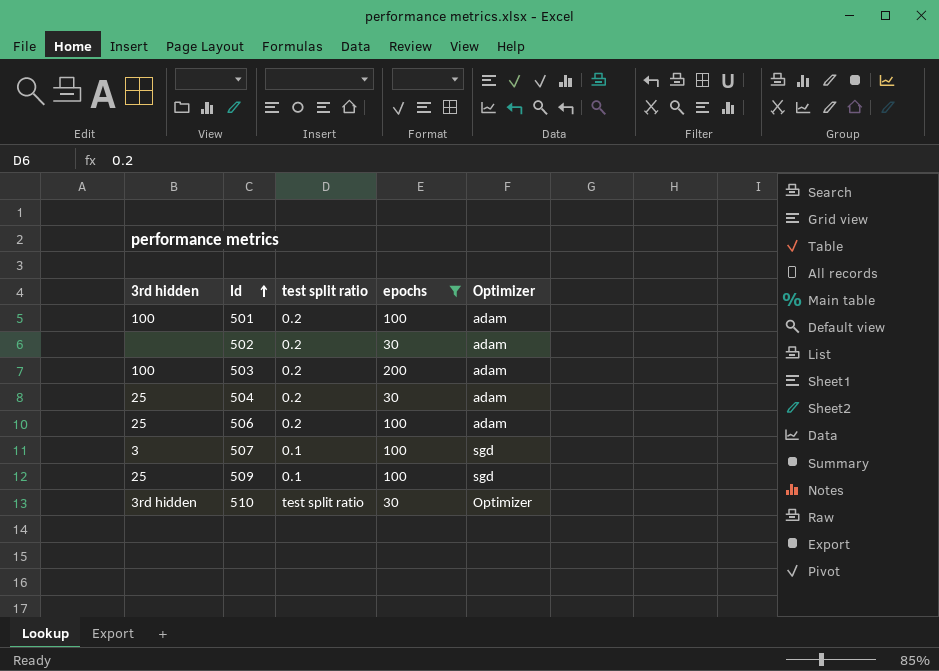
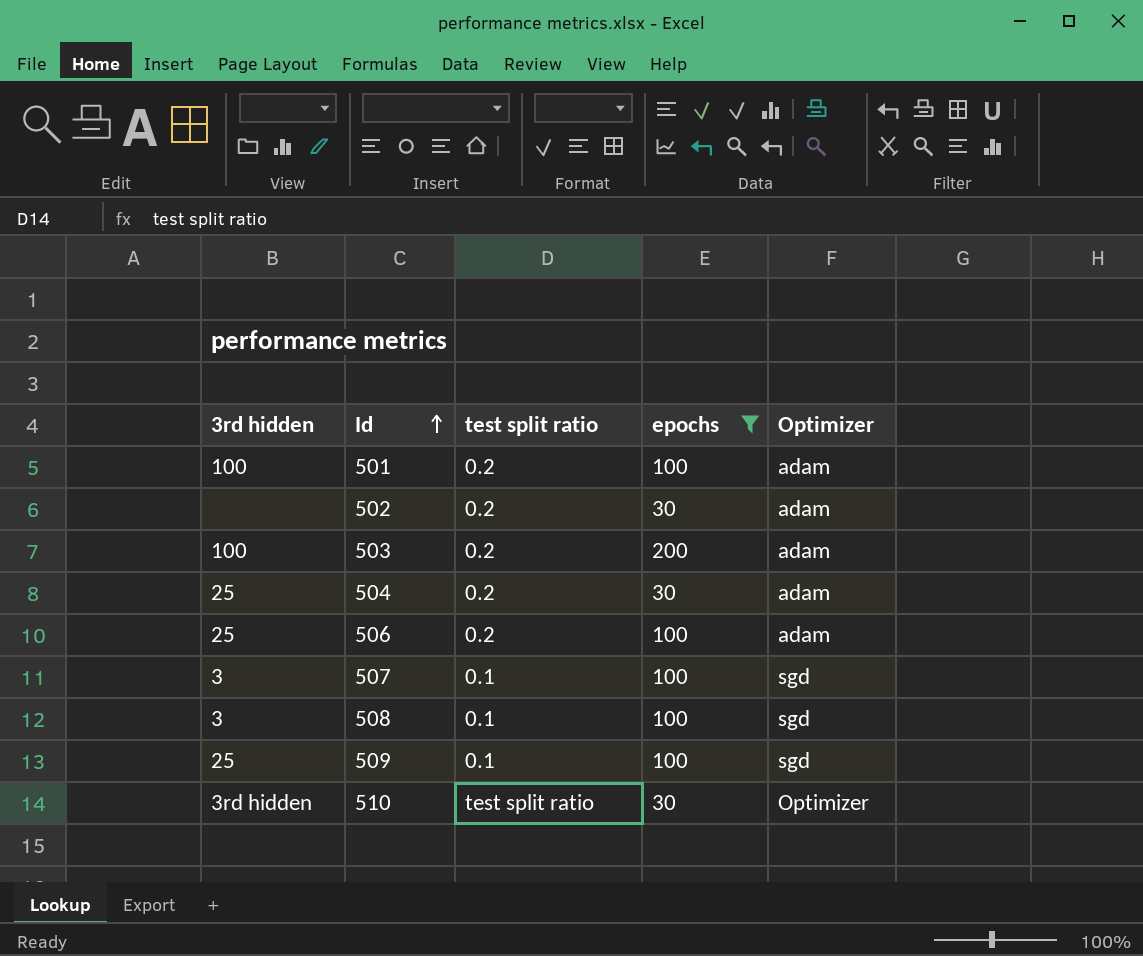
row 508: none -> 3 | 0.1 | 100 | sgd

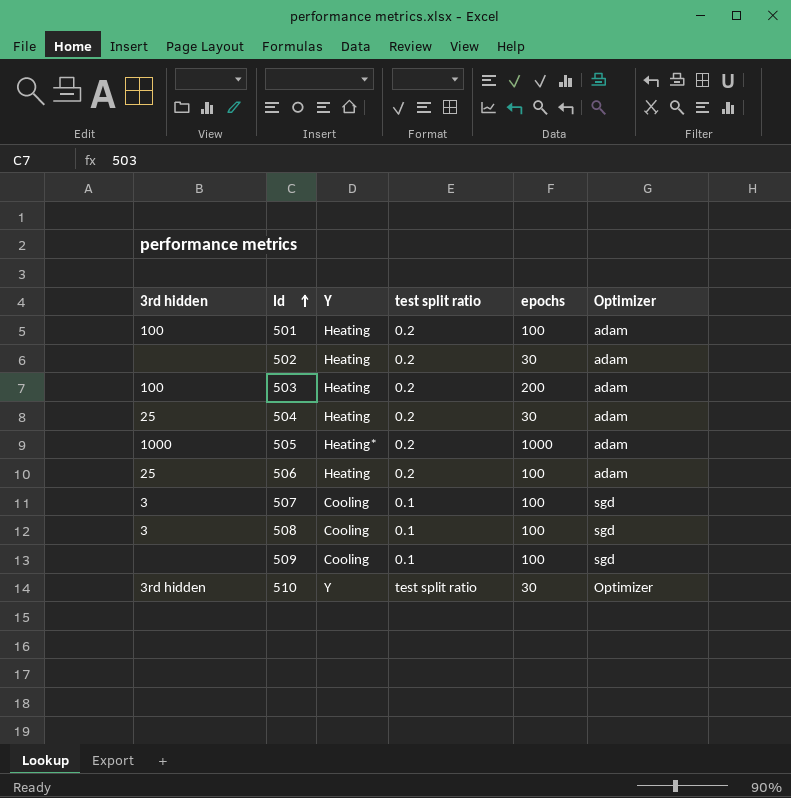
filter: epochs != 1000 -> none
column Y | position: none -> 3
509 | 3rd hidden: 25 -> none

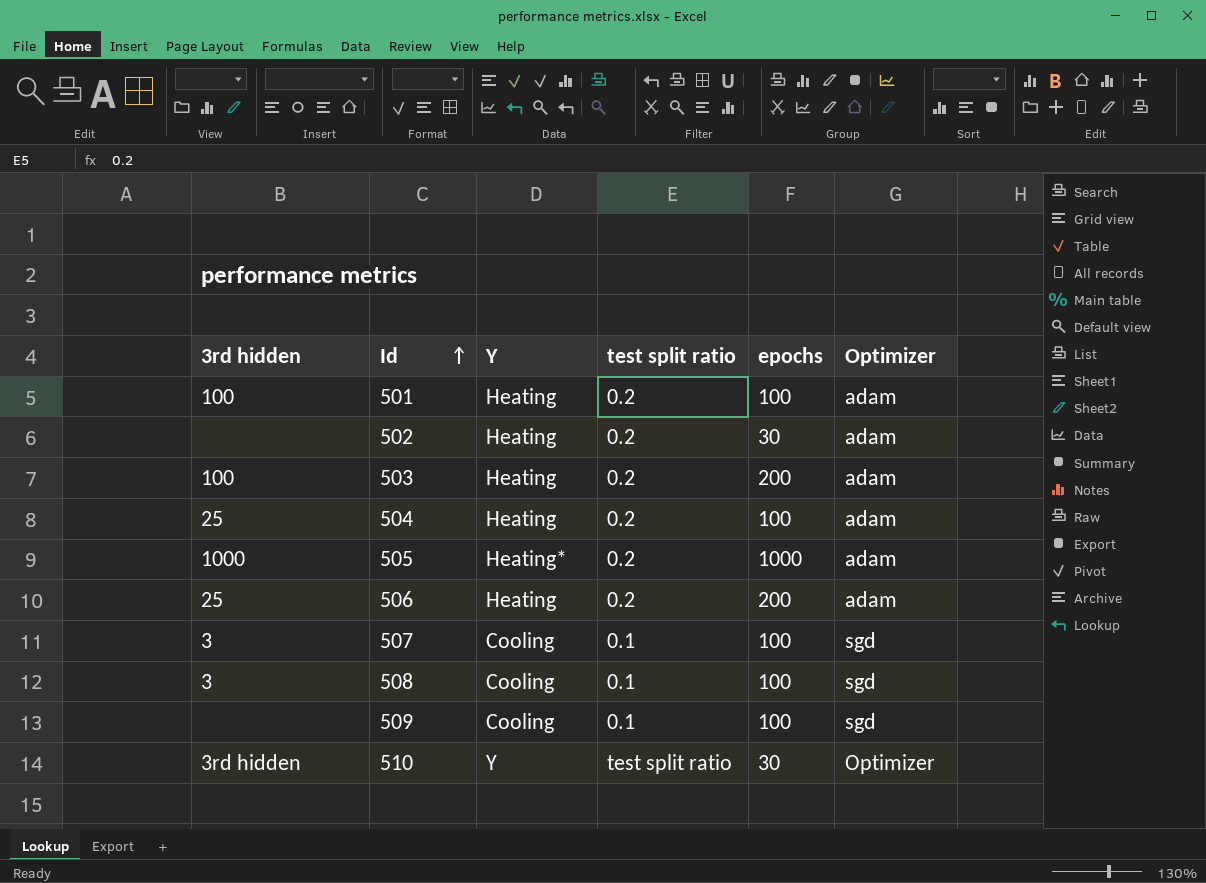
504 | epochs: 30 -> 100
506 | epochs: 100 -> 200

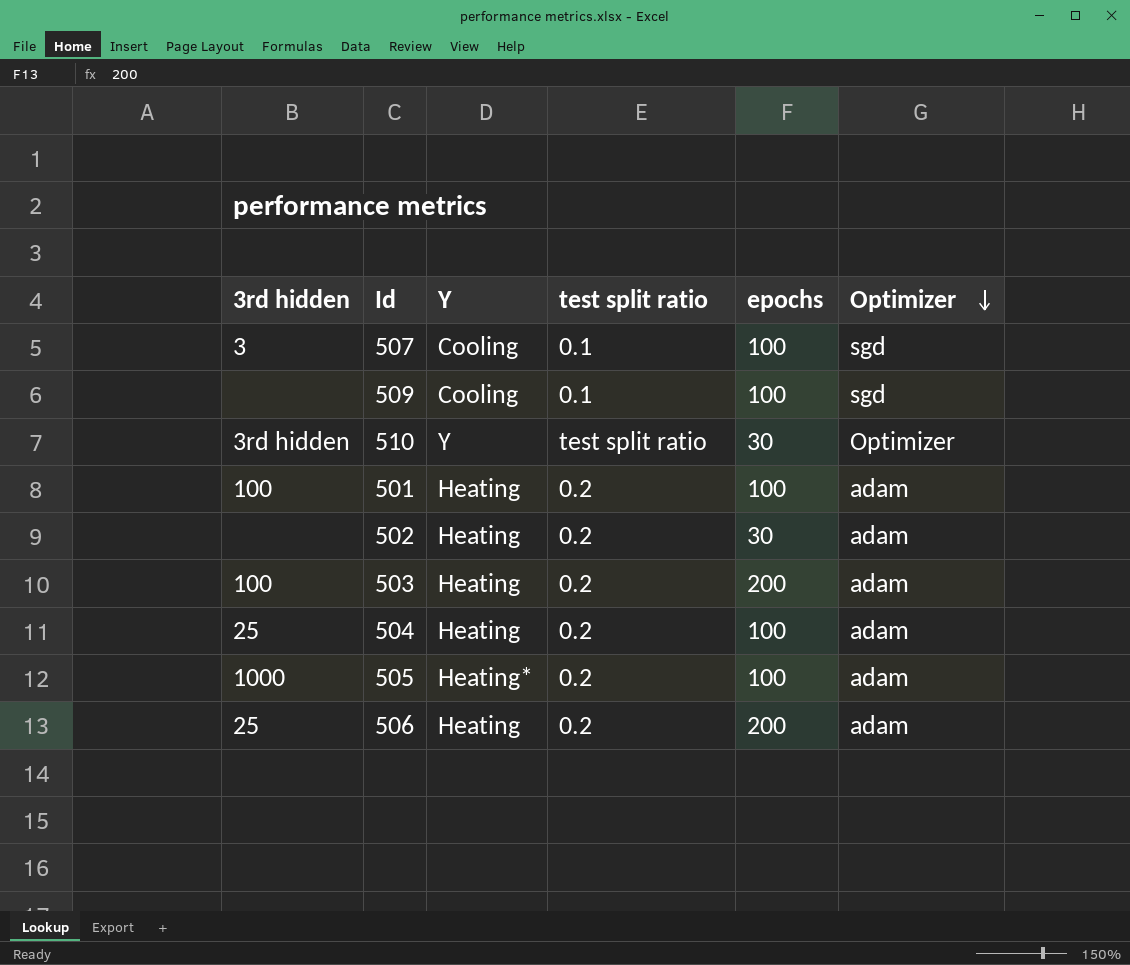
row order: Id ascending -> Optimizer descending
row 508: 3 | Cooling | 0.1 | 100 | sgd -> none
505 | epochs: 1000 -> 100

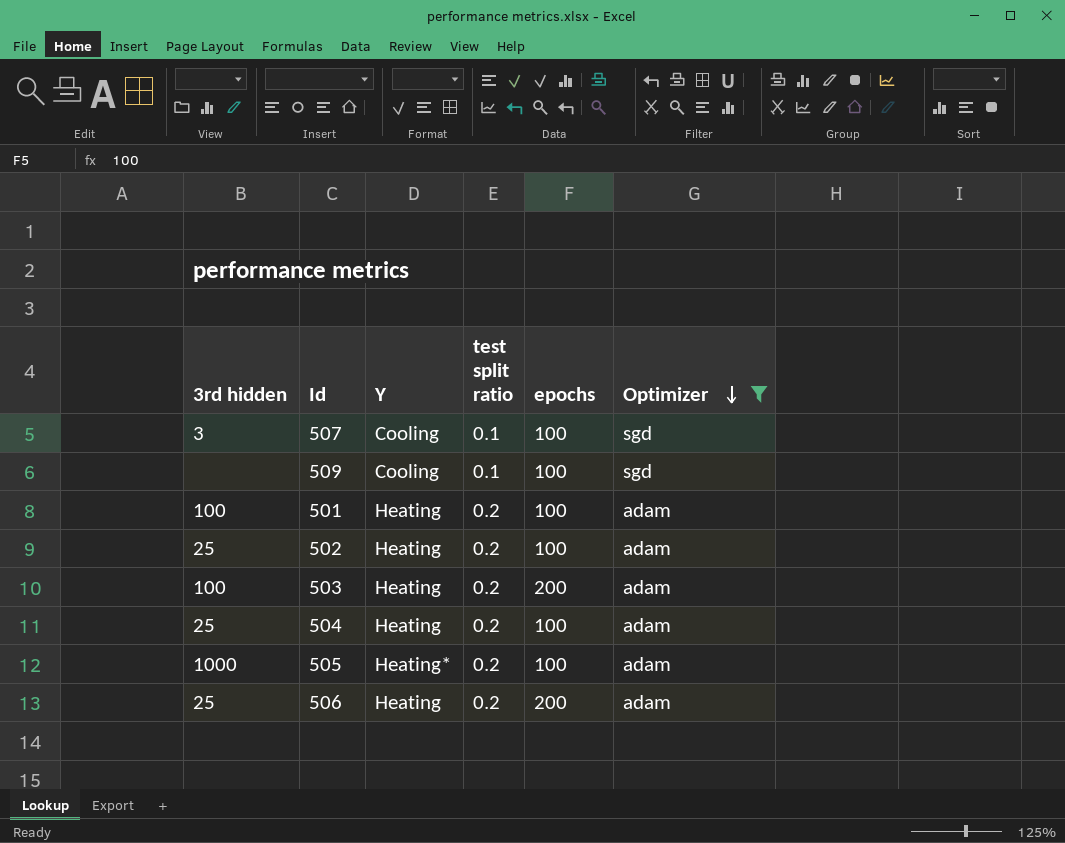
filter: none -> Optimizer != Optimizer
502 | 3rd hidden: none -> 25
502 | epochs: 30 -> 100

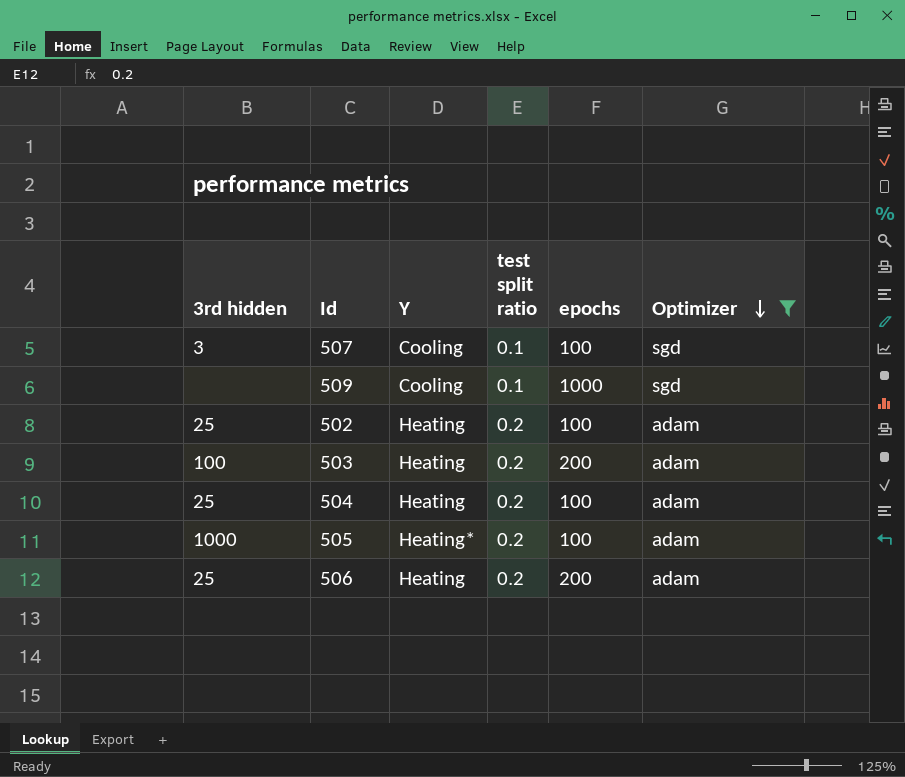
row 501: 100 | Heating | 0.2 | 100 | adam -> none
509 | epochs: 100 -> 1000

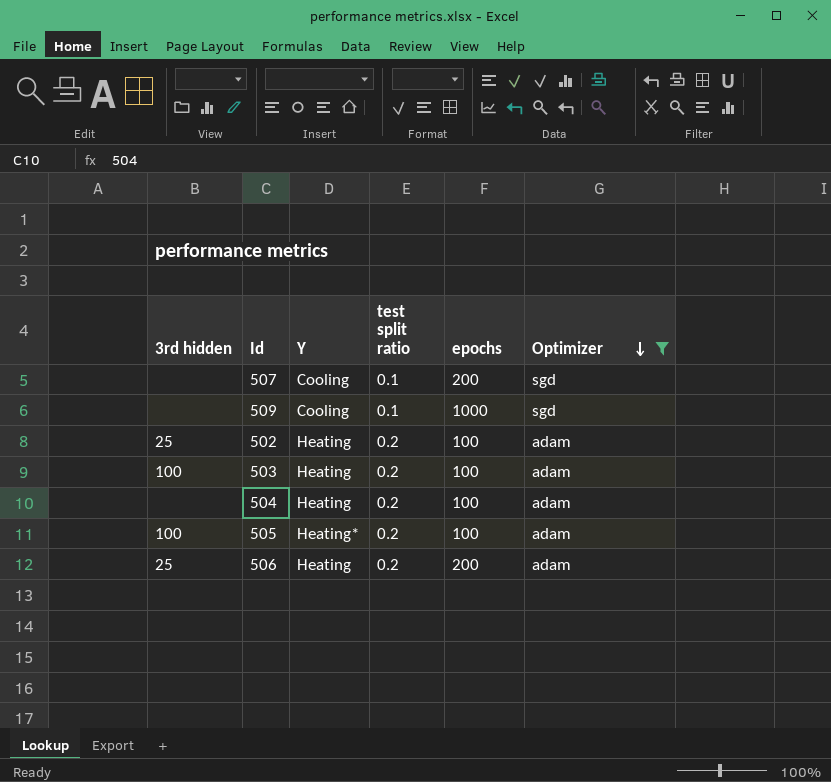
507 | 3rd hidden: 3 -> none
507 | epochs: 100 -> 200
503 | epochs: 200 -> 100
504 | 3rd hidden: 25 -> none
505 | 3rd hidden: 1000 -> 100

